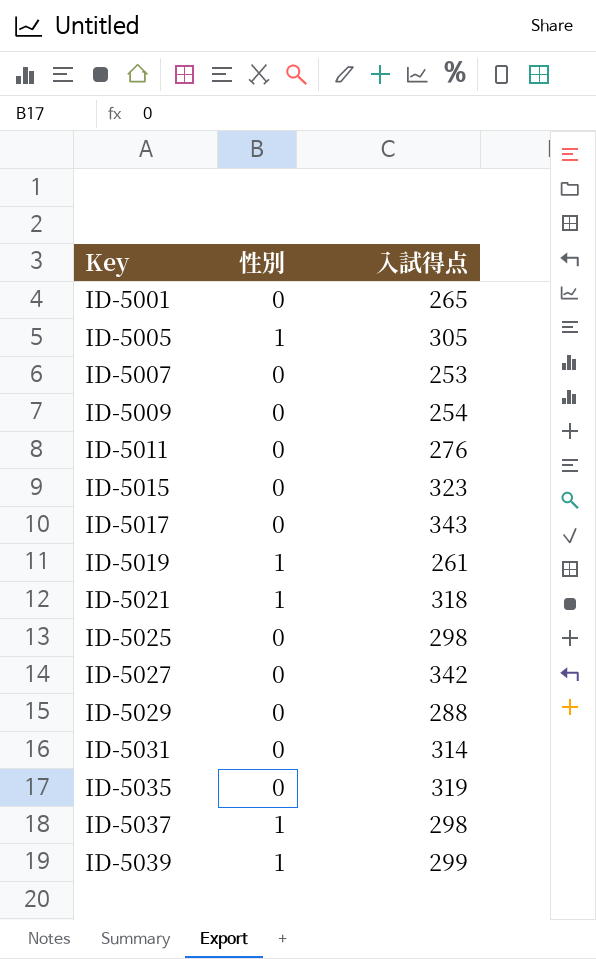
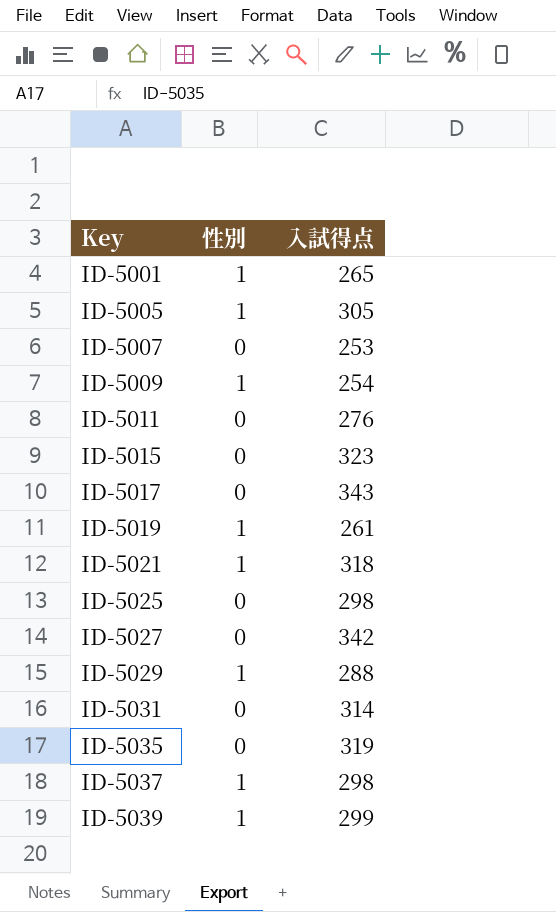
ID-5001 | 性別: 0 -> 1
ID-5009 | 性別: 0 -> 1
ID-5029 | 性別: 0 -> 1

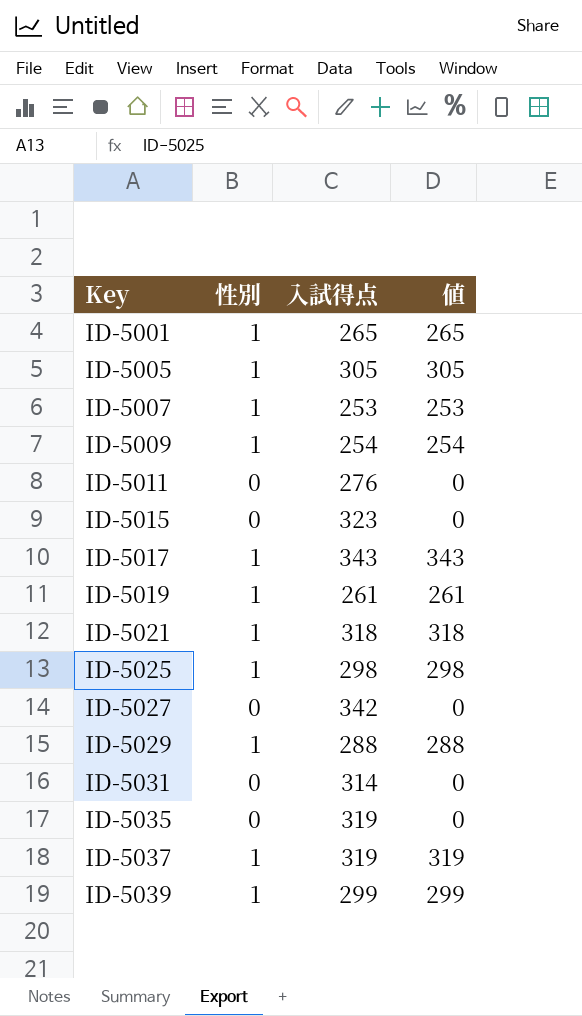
column 値 | formula: none -> [性別] * [入試得点]
ID-5007 | 性別: 0 -> 1
ID-5017 | 性別: 0 -> 1
ID-5025 | 性別: 0 -> 1
ID-5037 | 入試得点: 298 -> 319

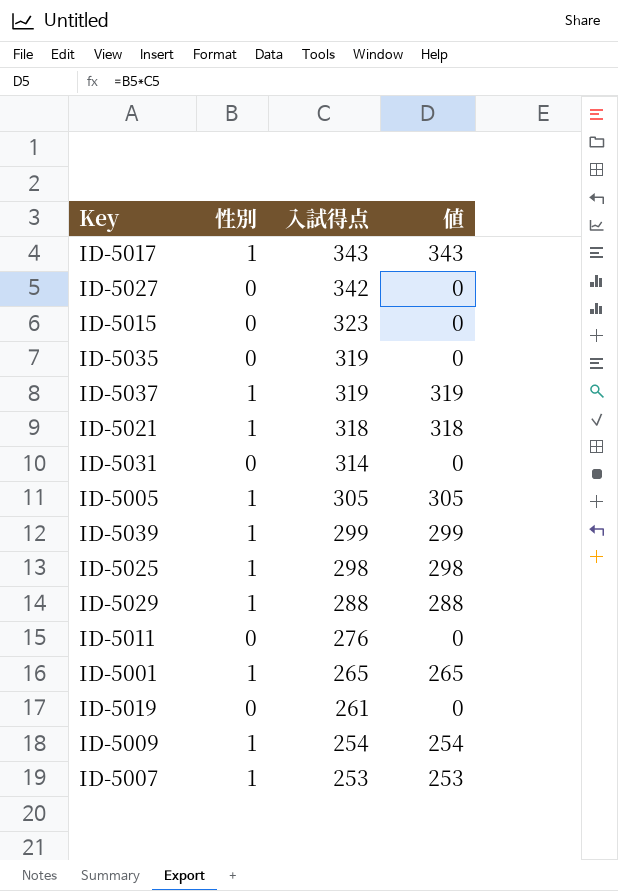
row order: Key ascending -> 入試得点 descending
ID-5019 | 性別: 1 -> 0
ID-5019 | 値: 261 -> 0

